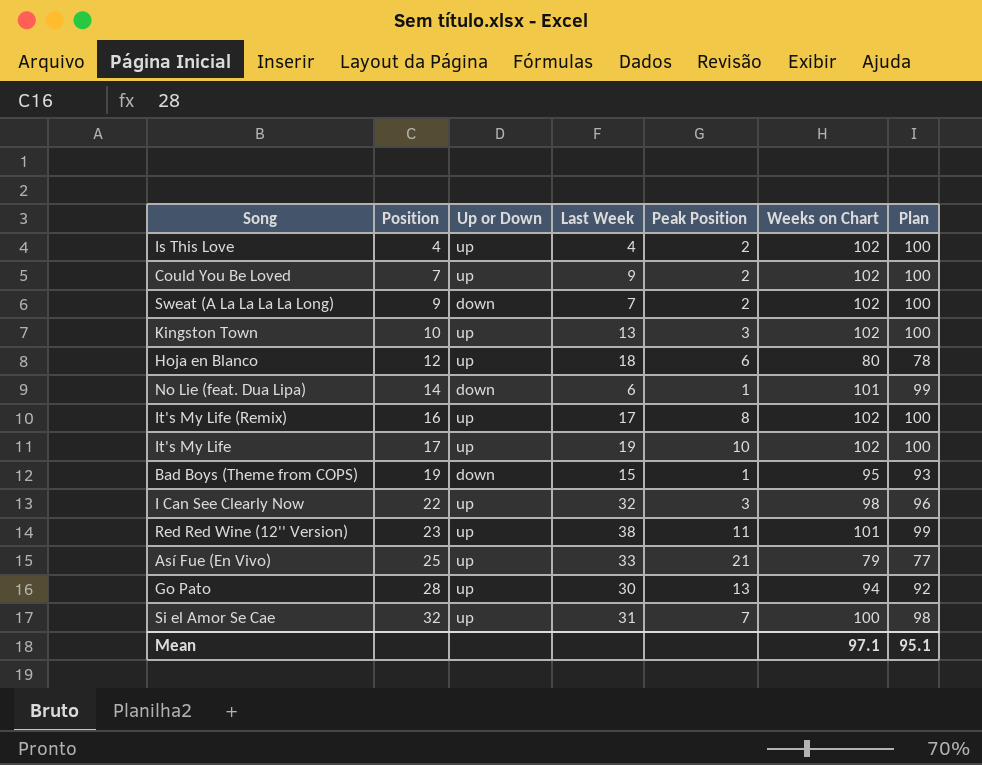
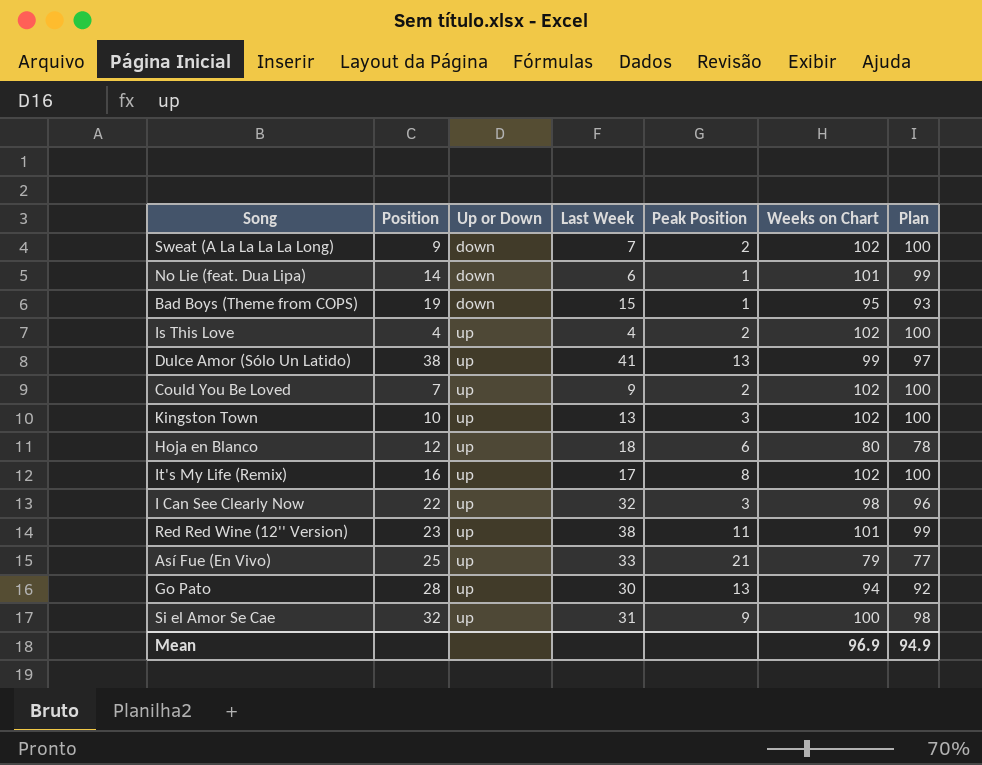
row order: Position ascending -> Up or Down ascending
row It's My Life: 17 | up | 19 | 10 | 102 | 100 -> none
row Dulce Amor (Sólo Un Latido): none -> 38 | up | 41 | 13 | 99 | 97
Si el Amor Se Cae | Peak Position: 7 -> 9
Mean | Weeks on Chart: 97.1 -> 96.9
Mean | Plan: 95.1 -> 94.9

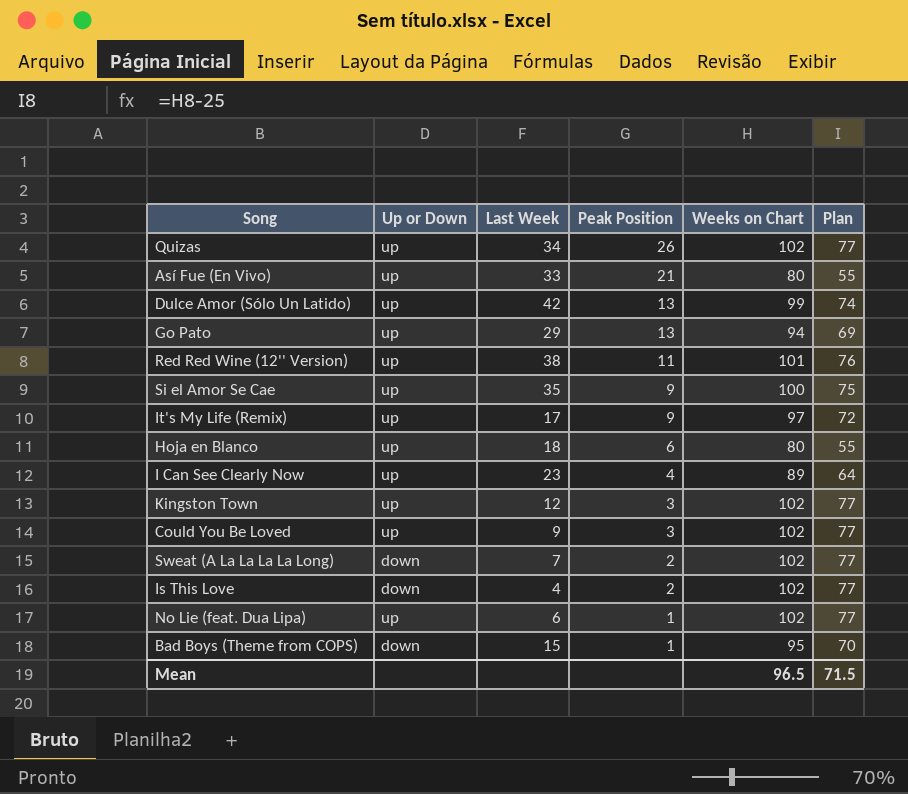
row order: Up or Down ascending -> Peak Position descending
column Position | position: 2 -> none
column Plan | formula: [Weeks on Chart] - 2 -> [Weeks on Chart] - 25
row Quizas: none -> up | 34 | 26 | 102 | 77
Así Fue (En Vivo) | Weeks on Chart: 79 -> 80
Dulce Amor (Sólo Un Latido) | Last Week: 41 -> 42
Go Pato | Last Week: 30 -> 29
Si el Amor Se Cae | Last Week: 31 -> 35
It's My Life (Remix) | Peak Position: 8 -> 9
It's My Life (Remix) | Weeks on Chart: 102 -> 97
I Can See Clearly Now | Last Week: 32 -> 23
I Can See Clearly Now | Peak Position: 3 -> 4
I Can See Clearly Now | Weeks on Chart: 98 -> 89
Kingston Town | Last Week: 13 -> 12
Could You Be Loved | Peak Position: 2 -> 3
Is This Love | Up or Down: up -> down
No Lie (feat. Dua Lipa) | Up or Down: down -> up
No Lie (feat. Dua Lipa) | Weeks on Chart: 101 -> 102
Mean | Weeks on Chart: 96.9 -> 96.5
Mean | Plan: 94.9 -> 71.5

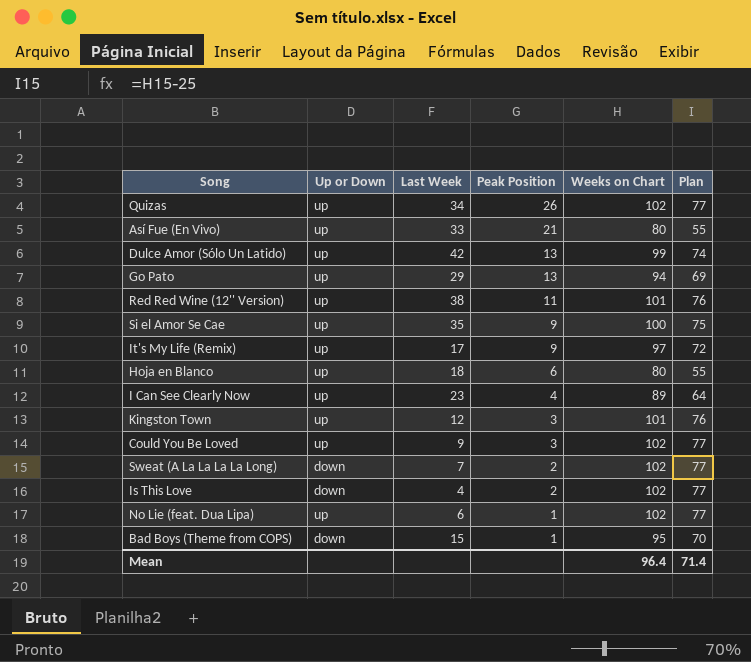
Kingston Town | Weeks on Chart: 102 -> 101
Kingston Town | Plan: 77 -> 76
Mean | Weeks on Chart: 96.5 -> 96.4
Mean | Plan: 71.5 -> 71.4

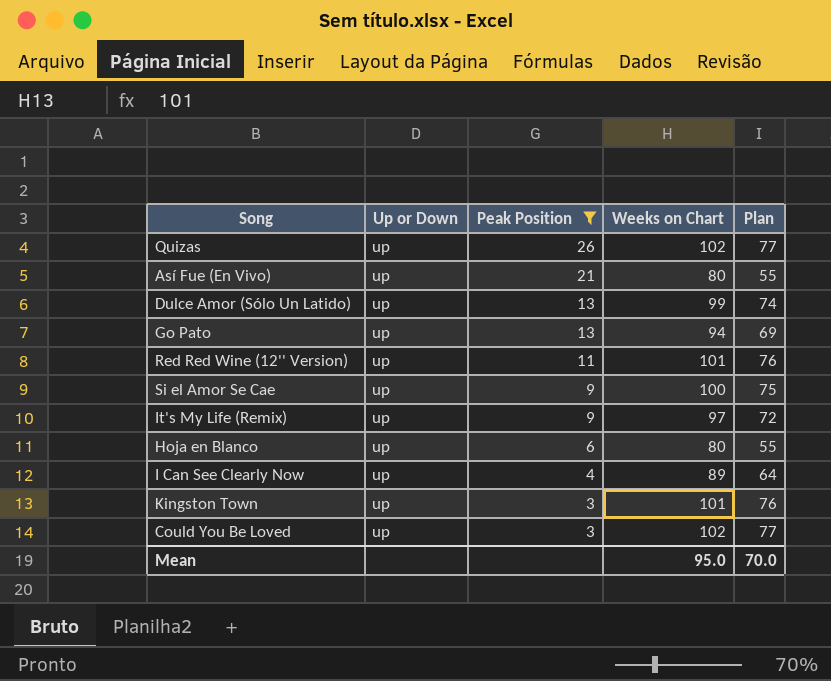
filter: none -> Peak Position >= 3
column Last Week | position: 3 -> none
Mean | Weeks on Chart: 96.4 -> 95.0
Mean | Plan: 71.4 -> 70.0

